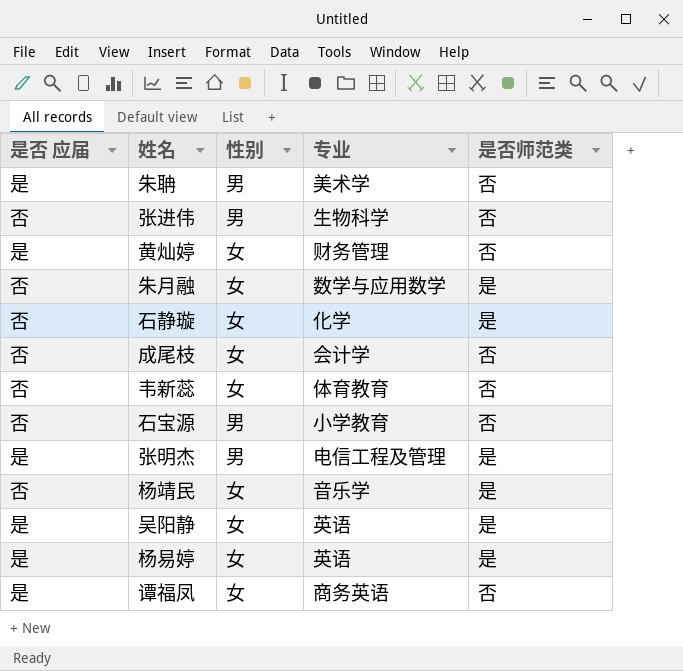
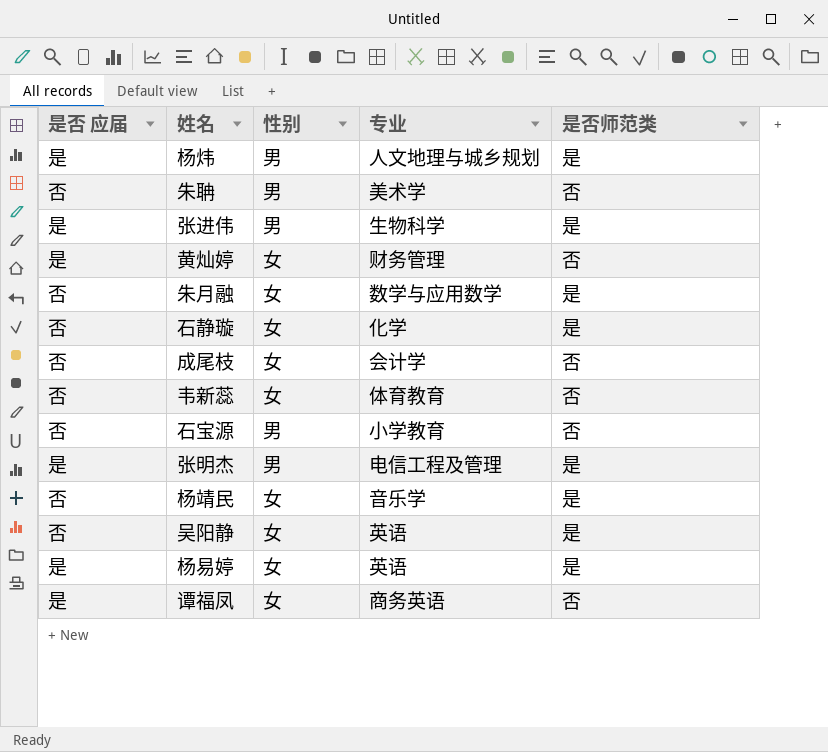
row 杨炜: none -> 是 | 男 | 人文地理与城乡规划 | 是
朱聃 | 是否 应届: 是 -> 否
张进伟 | 是否 应届: 否 -> 是
张进伟 | 是否师范类: 否 -> 是
吴阳静 | 是否 应届: 是 -> 否

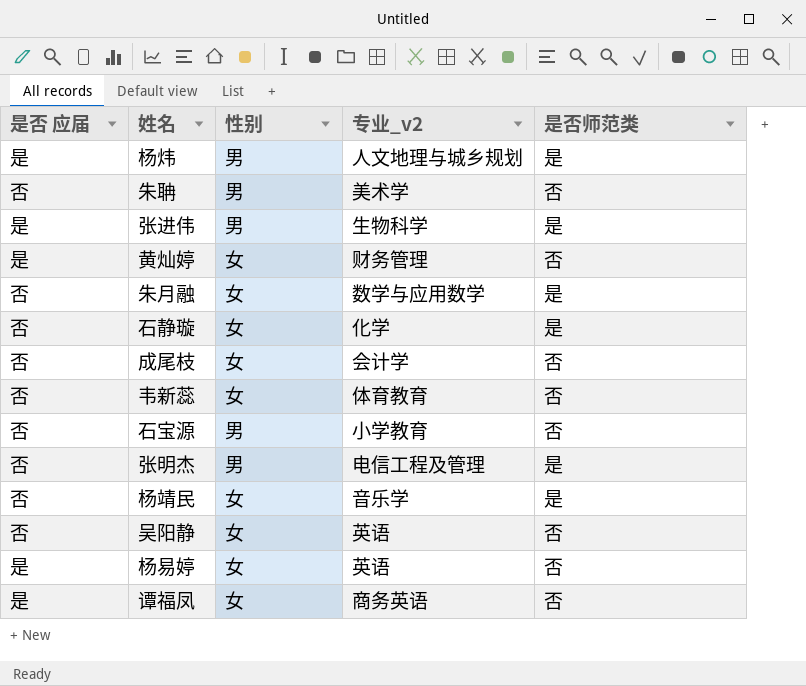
column name: 专业 -> 专业_v2
张明杰 | 是否 应届: 是 -> 否
吴阳静 | 是否师范类: 是 -> 否
杨易婷 | 是否师范类: 是 -> 否

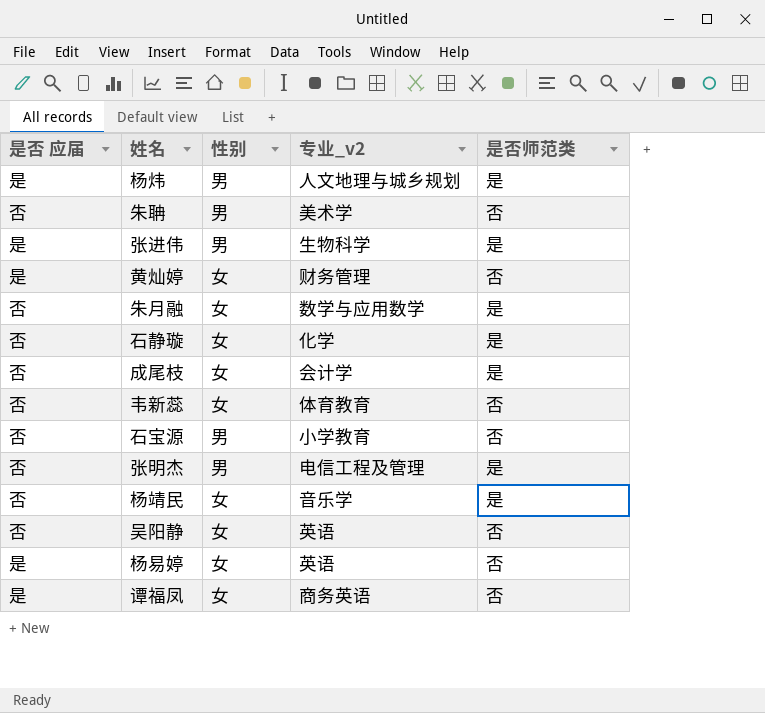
成尾枝 | 是否师范类: 否 -> 是

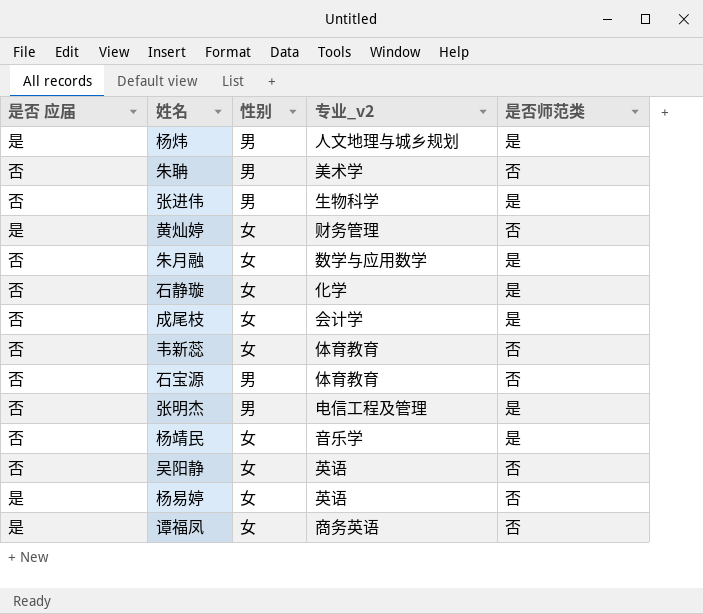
张进伟 | 是否 应届: 是 -> 否
石宝源 | 专业_v2: 小学教育 -> 体育教育

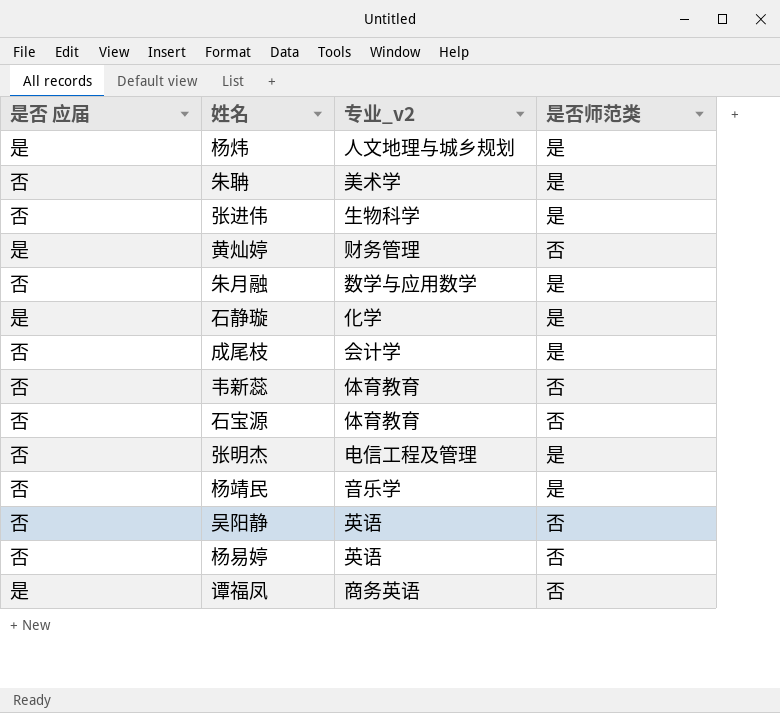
column 性别 | position: 3 -> none
朱聃 | 是否师范类: 否 -> 是
石静璇 | 是否 应届: 否 -> 是
杨易婷 | 是否 应届: 是 -> 否

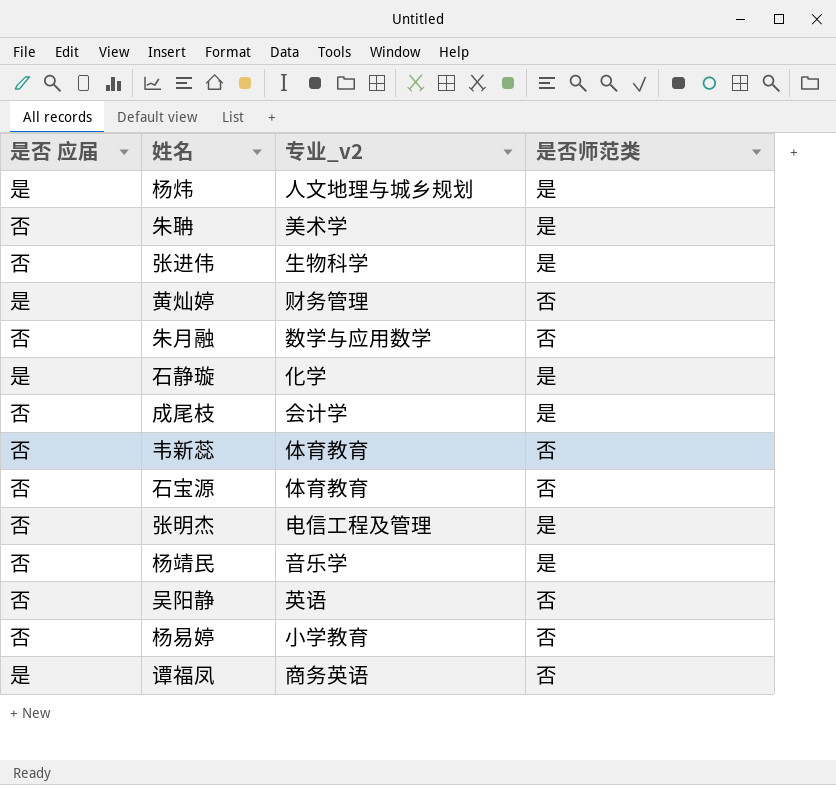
朱月融 | 是否师范类: 是 -> 否
杨易婷 | 专业_v2: 英语 -> 小学教育

